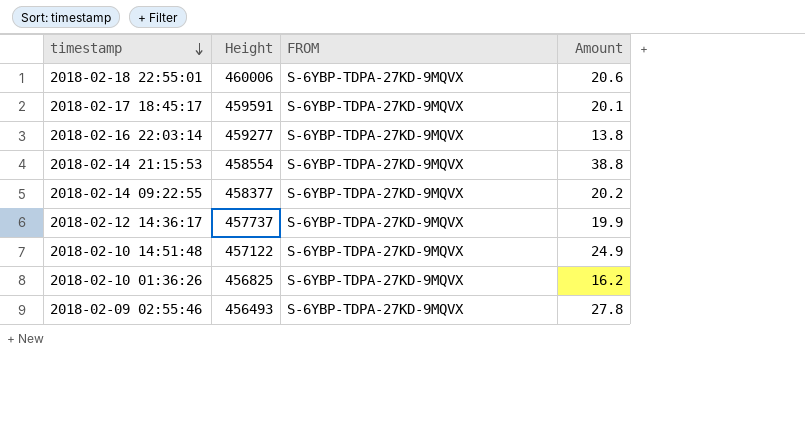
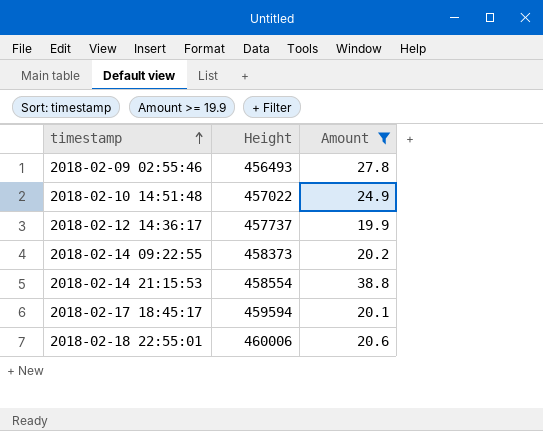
filter: none -> Amount >= 19.9
row order: timestamp descending -> timestamp ascending
column FROM | position: 3 -> none
2018-02-10 14:51:48 | Height: 457122 -> 457022
2018-02-14 09:22:55 | Height: 458377 -> 458373
2018-02-17 18:45:17 | Height: 459591 -> 459594

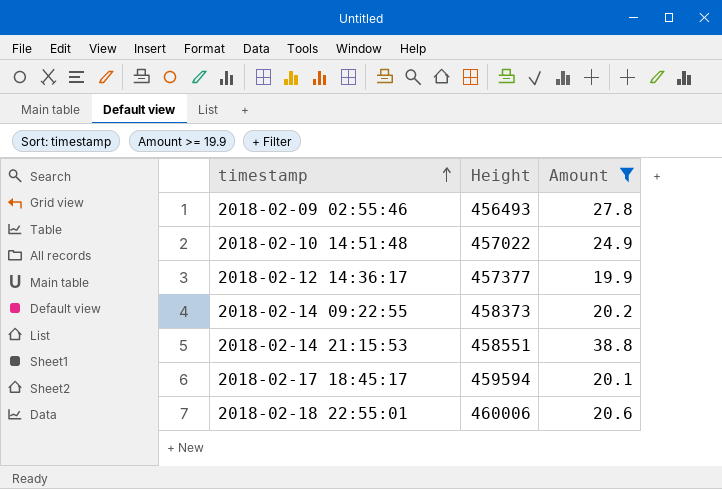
2018-02-12 14:36:17 | Height: 457737 -> 457377
2018-02-14 21:15:53 | Height: 458554 -> 458551

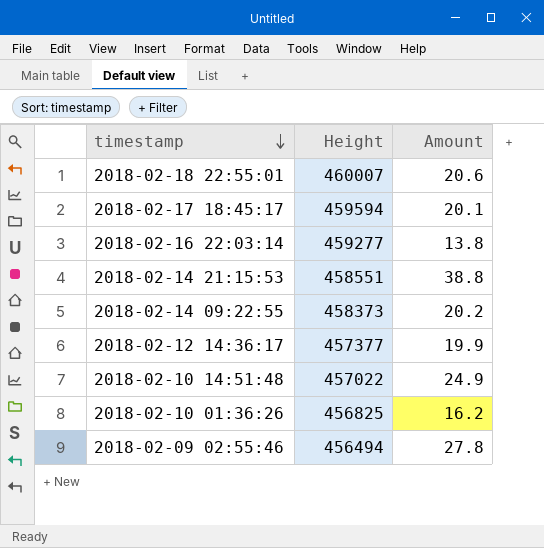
filter: Amount >= 19.9 -> none
row order: timestamp ascending -> timestamp descending
2018-02-18 22:55:01 | Height: 460006 -> 460007
2018-02-09 02:55:46 | Height: 456493 -> 456494

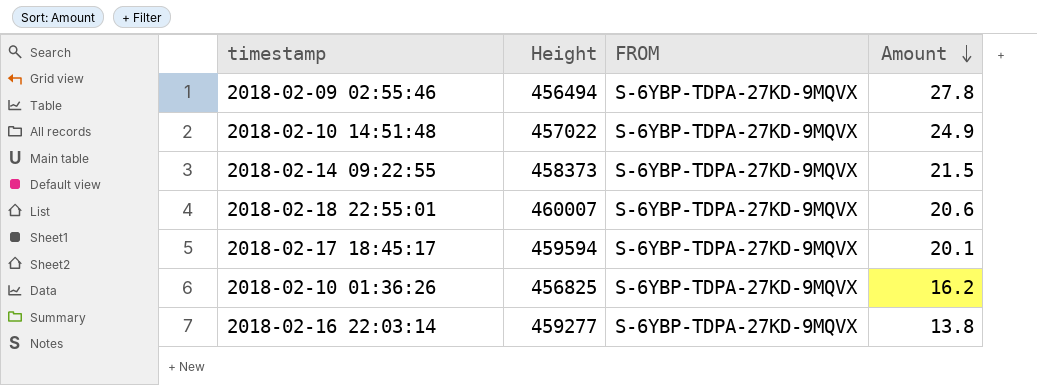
row order: timestamp descending -> Amount descending
column FROM | position: none -> 3
row 2018-02-14 21:15:53: 458551 | 38.8 -> none
row 2018-02-12 14:36:17: 457377 | 19.9 -> none
2018-02-14 09:22:55 | Amount: 20.2 -> 21.5

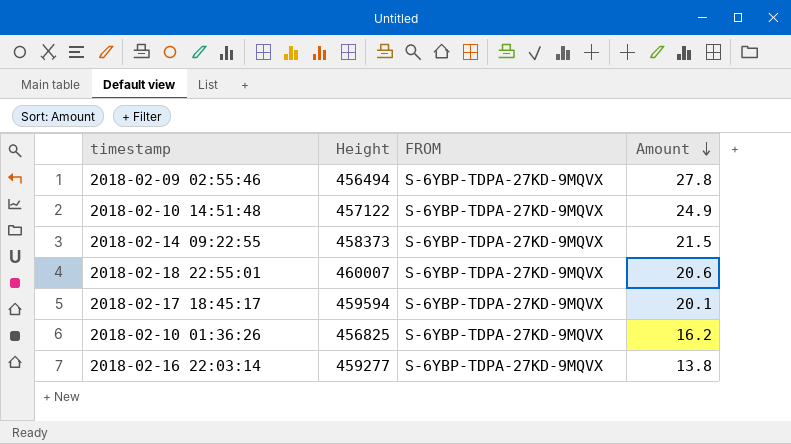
2018-02-10 14:51:48 | Height: 457022 -> 457122

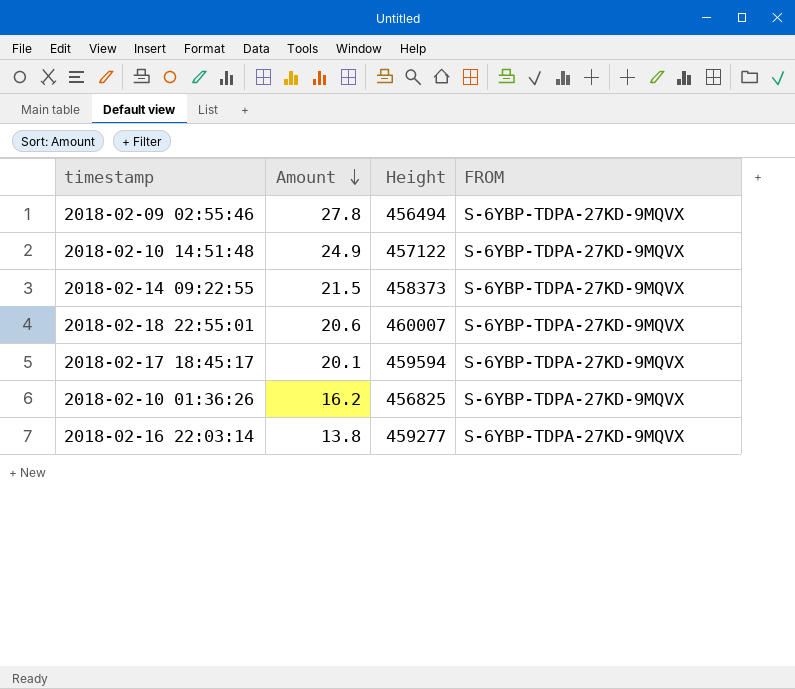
column Amount | position: 4 -> 2

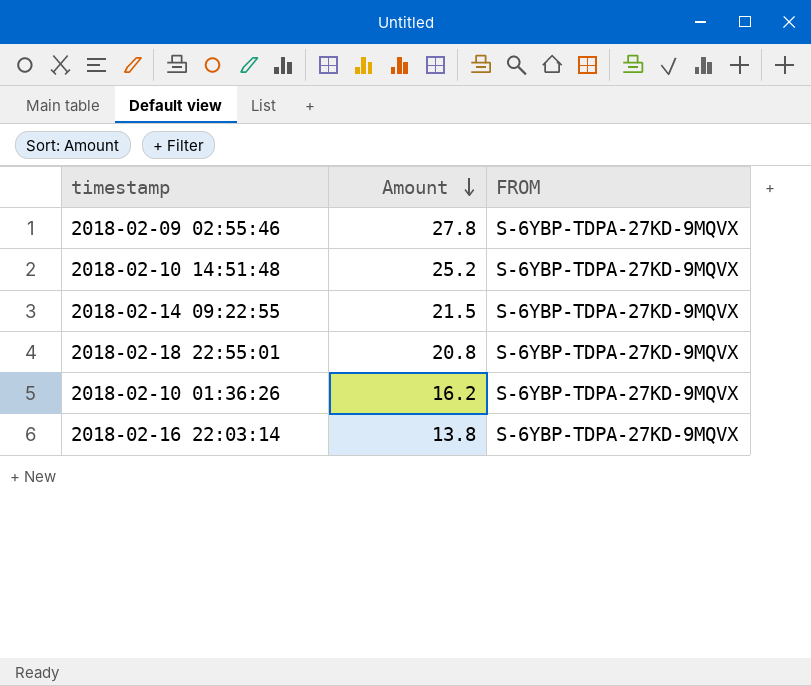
column Height | position: 3 -> none
row 2018-02-17 18:45:17: 20.1 | 459594 | S-6YBP-TDPA-27KD-9MQVX -> none
2018-02-10 14:51:48 | Amount: 24.9 -> 25.2
2018-02-18 22:55:01 | Amount: 20.6 -> 20.8

